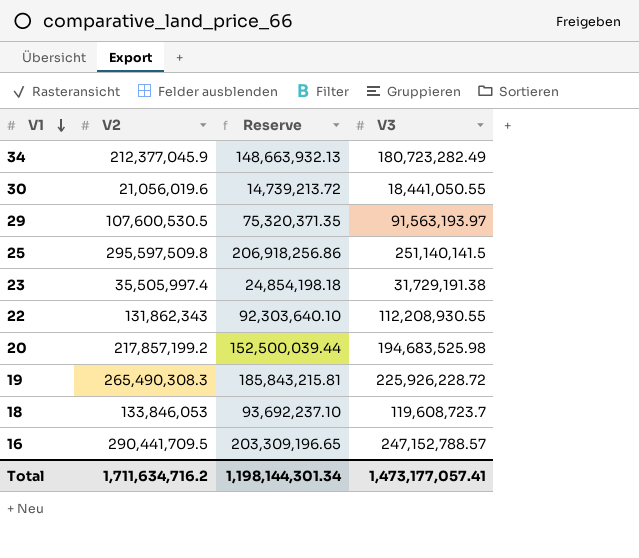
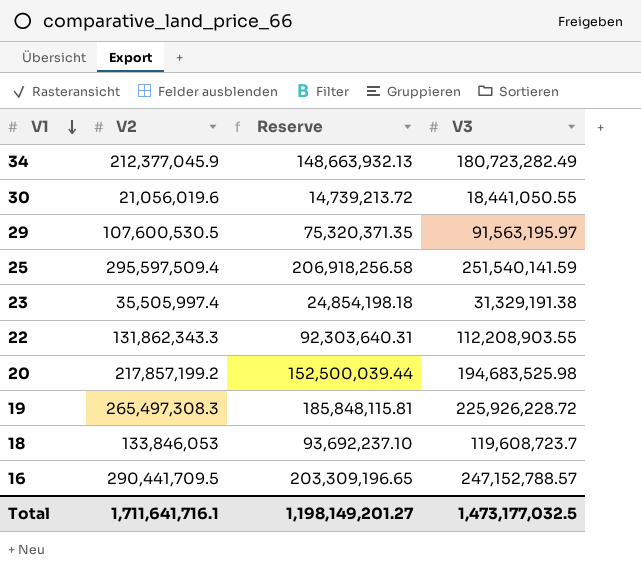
29 | V3: 91,563,193.97 -> 91,563,195.97
25 | V2: 295,597,509.8 -> 295,597,509.4
25 | Reserve: 206,918,256.86 -> 206,918,256.58
25 | V3: 251,140,141.5 -> 251,540,141.59
23 | V3: 31,729,191.38 -> 31,329,191.38
22 | V2: 131,862,343 -> 131,862,343.3
22 | Reserve: 92,303,640.10 -> 92,303,640.31
22 | V3: 112,208,930.55 -> 112,208,903.55
19 | V2: 265,490,308.3 -> 265,497,308.3
19 | Reserve: 185,843,215.81 -> 185,848,115.81
Total | V2: 1,711,634,716.2 -> 1,711,641,716.1
Total | Reserve: 1,198,144,301.34 -> 1,198,149,201.27
Total | V3: 1,473,177,057.41 -> 1,473,177,032.5

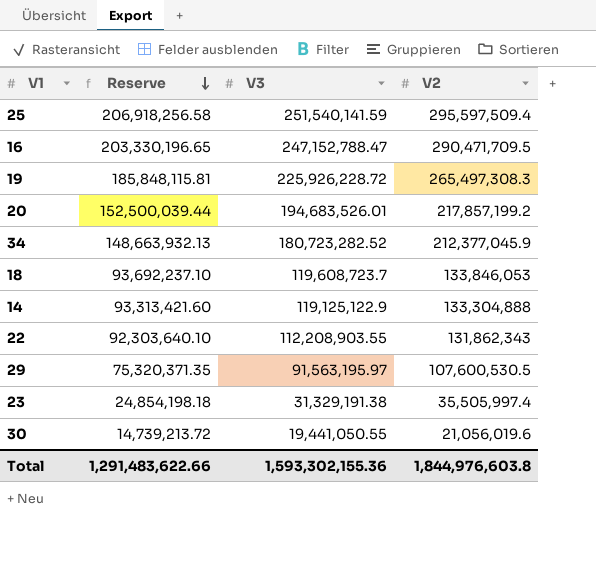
row order: V1 descending -> Reserve descending
column V2 | position: 2 -> 4
16 | Reserve: 203,309,196.65 -> 203,330,196.65
16 | V3: 247,152,788.57 -> 247,152,788.47
16 | V2: 290,441,709.5 -> 290,471,709.5
20 | V3: 194,683,525.98 -> 194,683,526.01
34 | V3: 180,723,282.49 -> 180,723,282.52
row 14: none -> 93,313,421.60 | 119,125,122.9 | 133,304,888
22 | Reserve: 92,303,640.31 -> 92,303,640.10
22 | V2: 131,862,343.3 -> 131,862,343
30 | V3: 18,441,050.55 -> 19,441,050.55
Total | Reserve: 1,198,149,201.27 -> 1,291,483,622.66
Total | V3: 1,473,177,032.5 -> 1,593,302,155.36
Total | V2: 1,711,641,716.1 -> 1,844,976,603.8

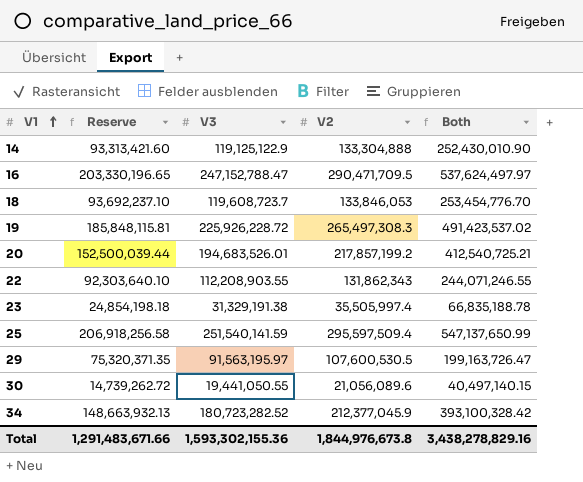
row order: Reserve descending -> V1 ascending
column Both | formula: none -> [V3] + [V2]
30 | Reserve: 14,739,213.72 -> 14,739,262.72
30 | V2: 21,056,019.6 -> 21,056,089.6
Total | Reserve: 1,291,483,622.66 -> 1,291,483,671.66
Total | V2: 1,844,976,603.8 -> 1,844,976,673.8

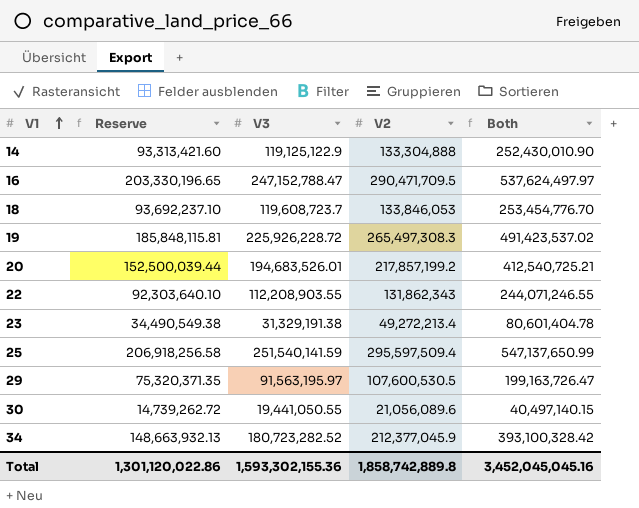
23 | Reserve: 24,854,198.18 -> 34,490,549.38
23 | V2: 35,505,997.4 -> 49,272,213.4
23 | Both: 66,835,188.78 -> 80,601,404.78
Total | Reserve: 1,291,483,671.66 -> 1,301,120,022.86
Total | V2: 1,844,976,673.8 -> 1,858,742,889.8
Total | Both: 3,438,278,829.16 -> 3,452,045,045.16

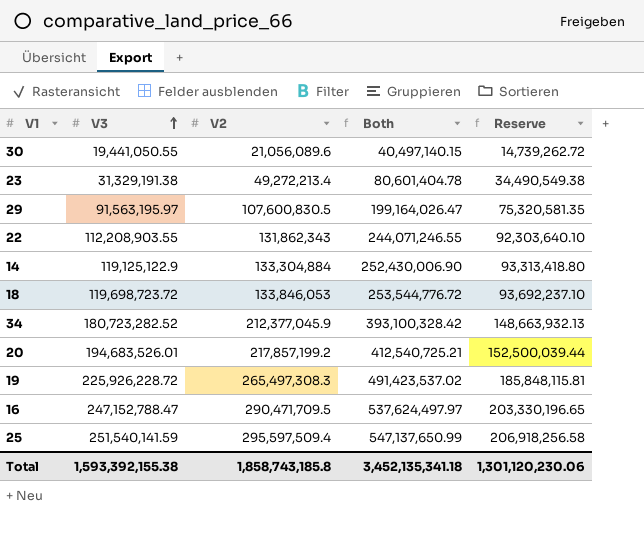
row order: V1 ascending -> V3 ascending
column Reserve | position: 2 -> 5
29 | V2: 107,600,530.5 -> 107,600,830.5
29 | Both: 199,163,726.47 -> 199,164,026.47
29 | Reserve: 75,320,371.35 -> 75,320,581.35
14 | V2: 133,304,888 -> 133,304,884
14 | Both: 252,430,010.90 -> 252,430,006.90
14 | Reserve: 93,313,421.60 -> 93,313,418.80
18 | V3: 119,608,723.7 -> 119,698,723.72
18 | Both: 253,454,776.70 -> 253,544,776.72
Total | V3: 1,593,302,155.36 -> 1,593,392,155.38
Total | V2: 1,858,742,889.8 -> 1,858,743,185.8
Total | Both: 3,452,045,045.16 -> 3,452,135,341.18
Total | Reserve: 1,301,120,022.86 -> 1,301,120,230.06

